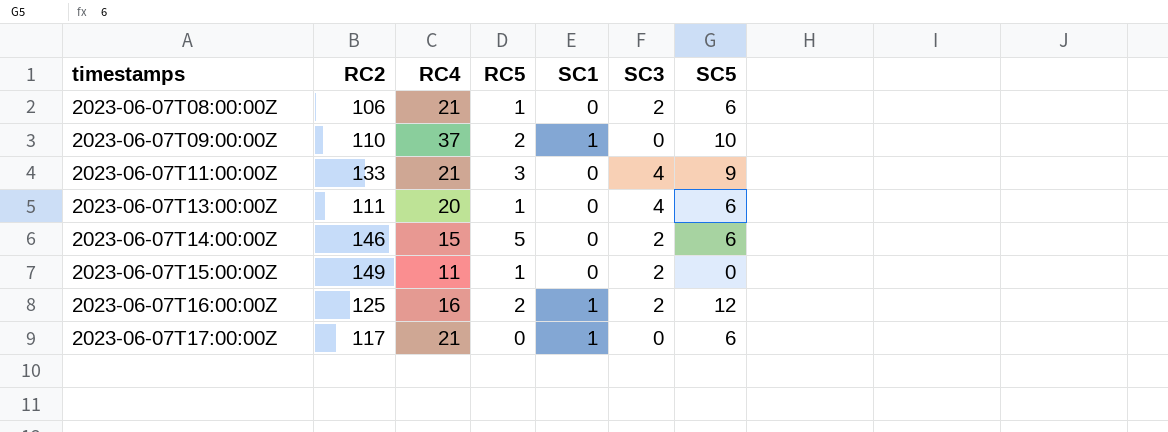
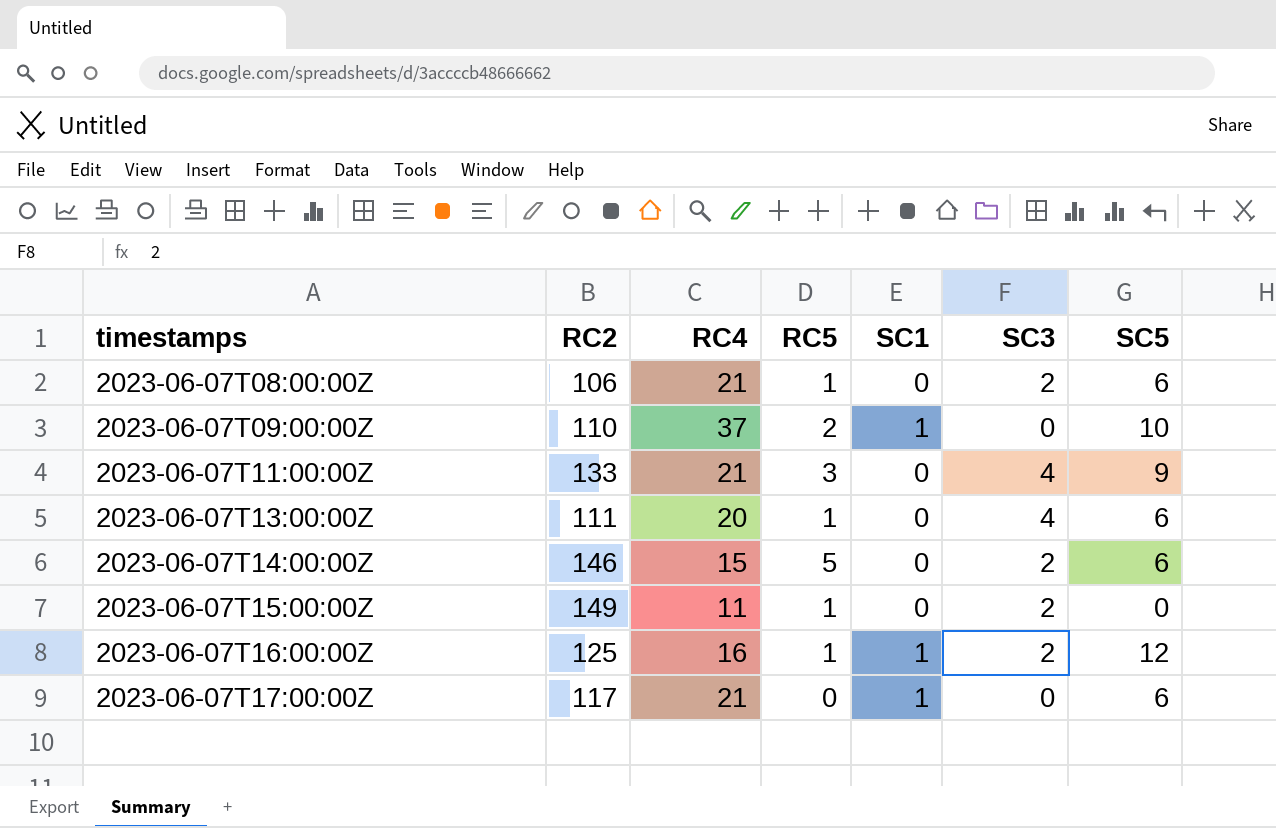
2023-06-07T16:00:00Z | RC5: 2 -> 1

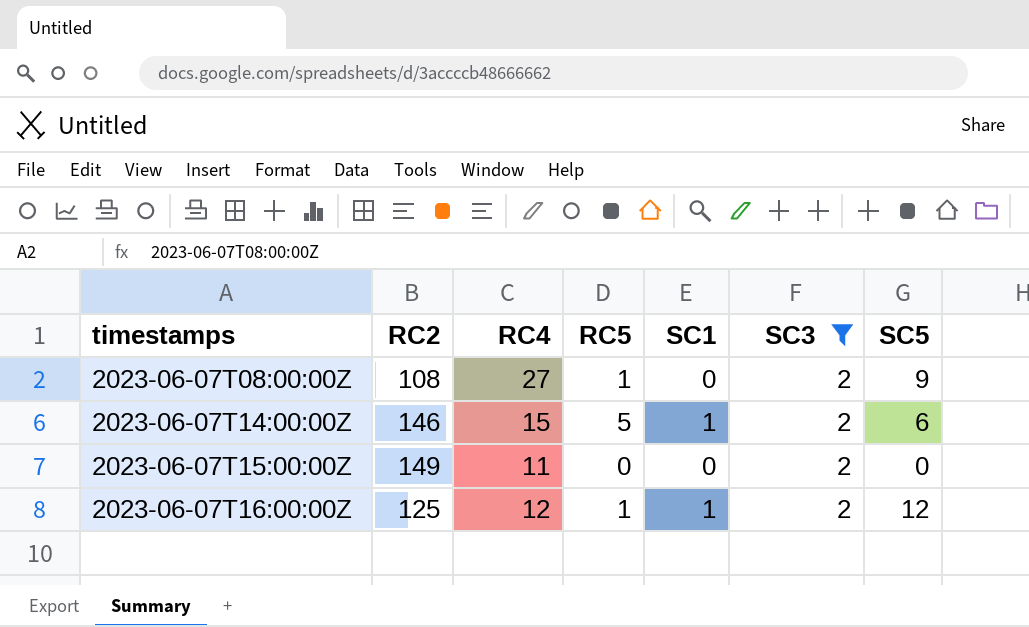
filter: none -> SC3 = 2
2023-06-07T08:00:00Z | RC2: 106 -> 108
2023-06-07T08:00:00Z | RC4: 21 -> 27
2023-06-07T08:00:00Z | SC5: 6 -> 9
2023-06-07T14:00:00Z | SC1: 0 -> 1
2023-06-07T15:00:00Z | RC5: 1 -> 0
2023-06-07T16:00:00Z | RC4: 16 -> 12

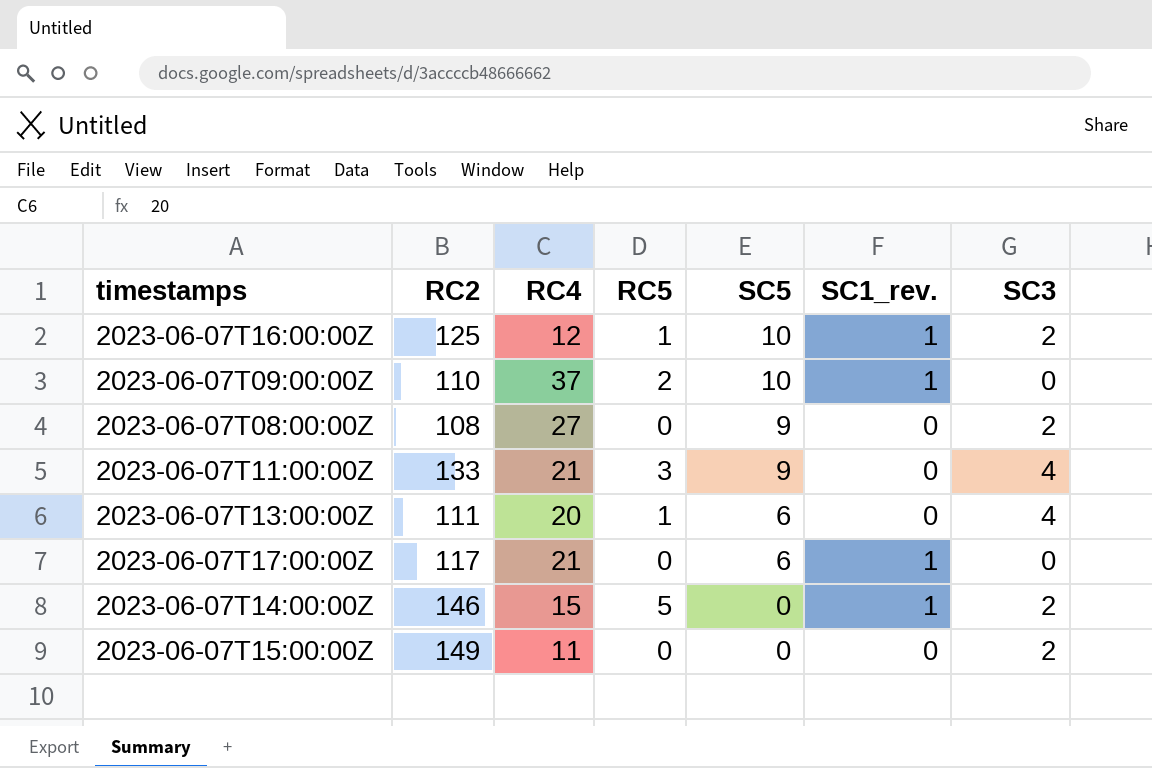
filter: SC3 = 2 -> none
row order: timestamps ascending -> SC5 descending
column SC5 | position: 7 -> 5
column name: SC1 -> SC1_rev.
2023-06-07T16:00:00Z | SC5: 12 -> 10
2023-06-07T08:00:00Z | RC5: 1 -> 0
2023-06-07T14:00:00Z | SC5: 6 -> 0

